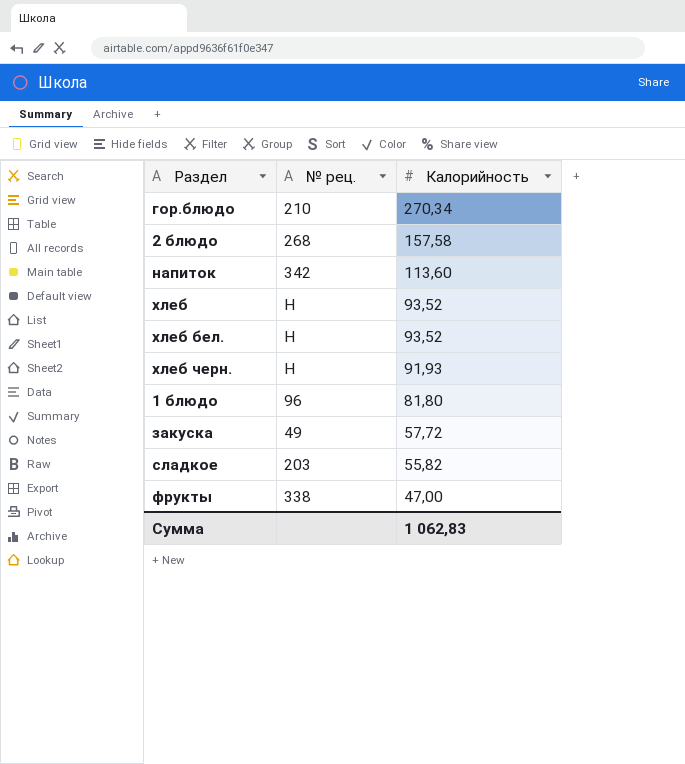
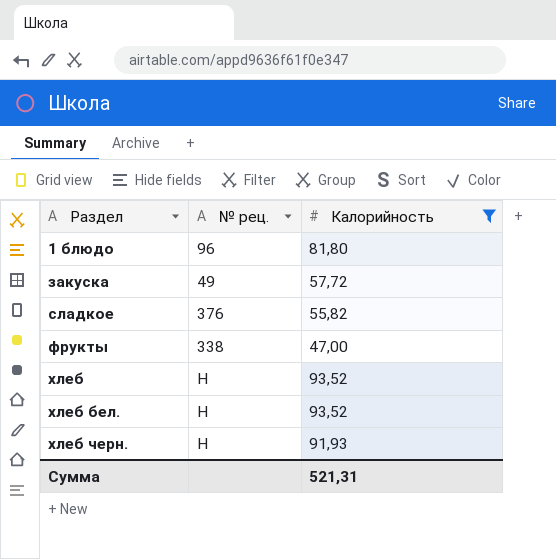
filter: none -> Калорийность <= 93,52
row order: Калорийность descending -> Раздел ascending
сладкое | № рец.: 203 -> 376
Сумма | Калорийность: 1 062,83 -> 521,31

